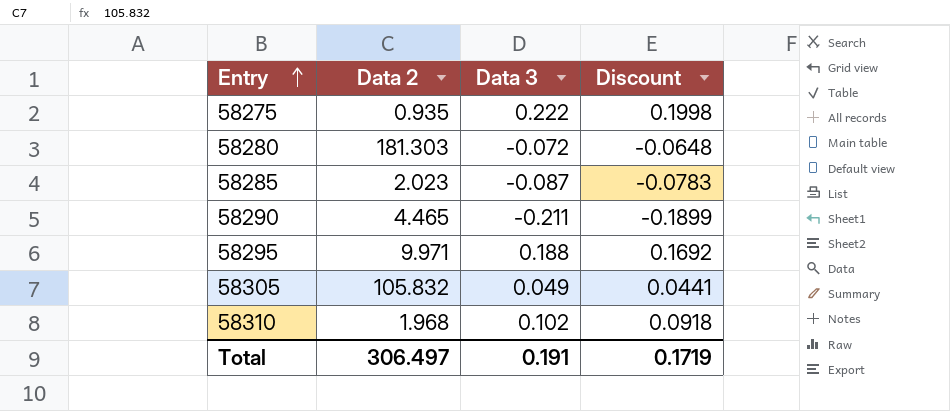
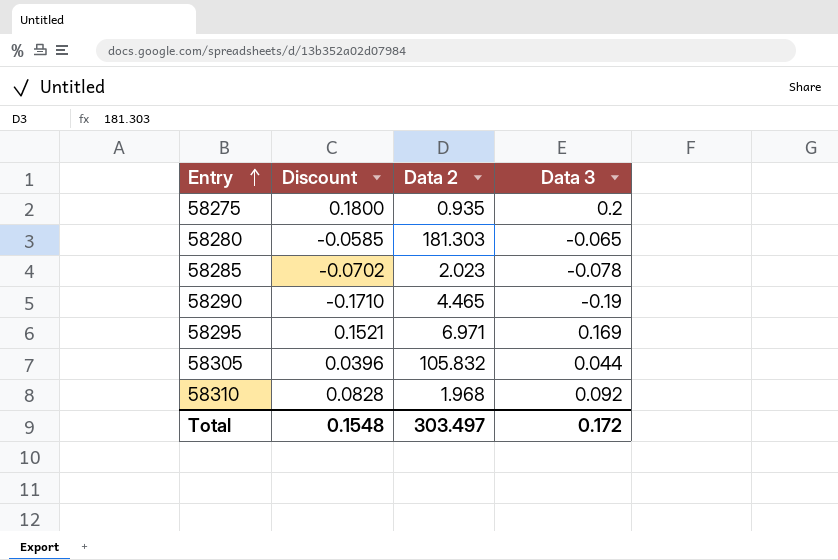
column Discount | position: 4 -> 2
58275 | Discount: 0.1998 -> 0.1800
58275 | Data 3: 0.222 -> 0.2
58280 | Discount: -0.0648 -> -0.0585
58280 | Data 3: -0.072 -> -0.065
58285 | Discount: -0.0783 -> -0.0702
58285 | Data 3: -0.087 -> -0.078
58290 | Discount: -0.1899 -> -0.1710
58290 | Data 3: -0.211 -> -0.19
58295 | Discount: 0.1692 -> 0.1521
58295 | Data 2: 9.971 -> 6.971
58295 | Data 3: 0.188 -> 0.169
58305 | Discount: 0.0441 -> 0.0396
58305 | Data 3: 0.049 -> 0.044
58310 | Discount: 0.0918 -> 0.0828
58310 | Data 3: 0.102 -> 0.092
Total | Discount: 0.1719 -> 0.1548
Total | Data 2: 306.497 -> 303.497
Total | Data 3: 0.191 -> 0.172

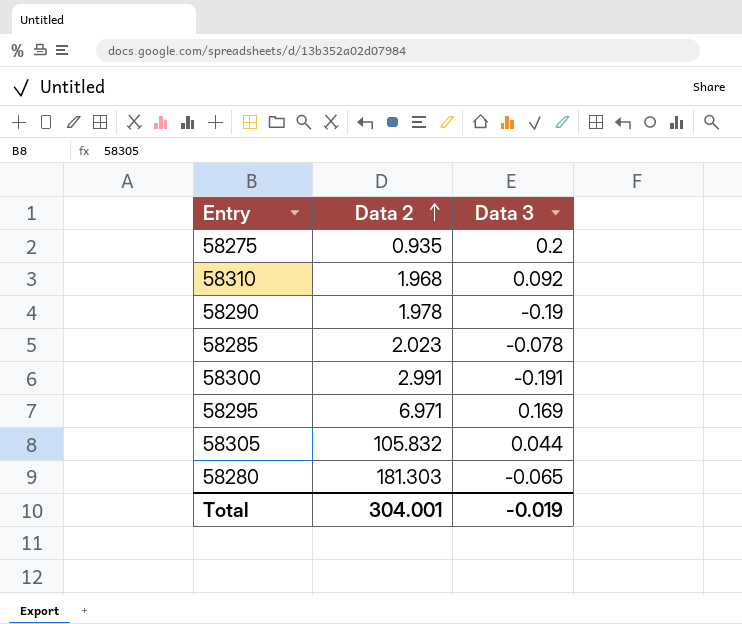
row order: Entry ascending -> Data 2 ascending
column Discount | formula: [Data 3] * 0.9 -> none
58290 | Data 2: 4.465 -> 1.978
row 58300: none -> 2.991 | -0.191
Total | Data 2: 303.497 -> 304.001
Total | Data 3: 0.172 -> -0.019

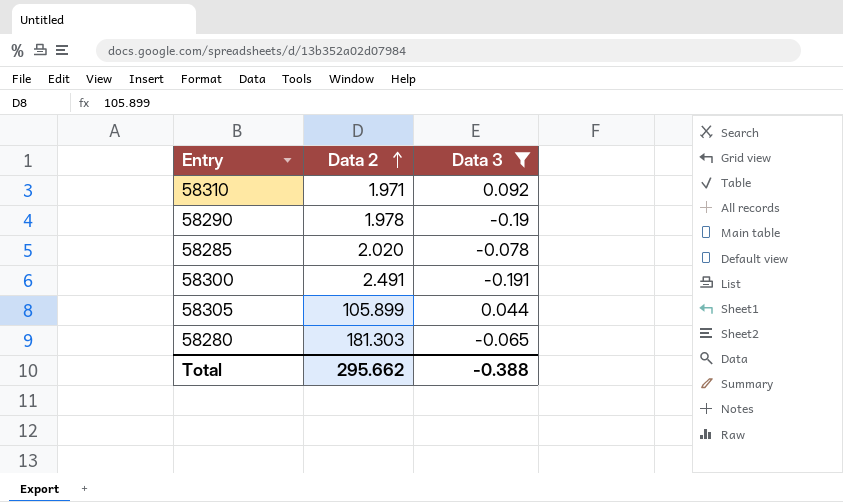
filter: none -> Data 3 <= 0.092
58310 | Data 2: 1.968 -> 1.971
58285 | Data 2: 2.023 -> 2.020
58300 | Data 2: 2.991 -> 2.491
58305 | Data 2: 105.832 -> 105.899
Total | Data 2: 304.001 -> 295.662
Total | Data 3: -0.019 -> -0.388

